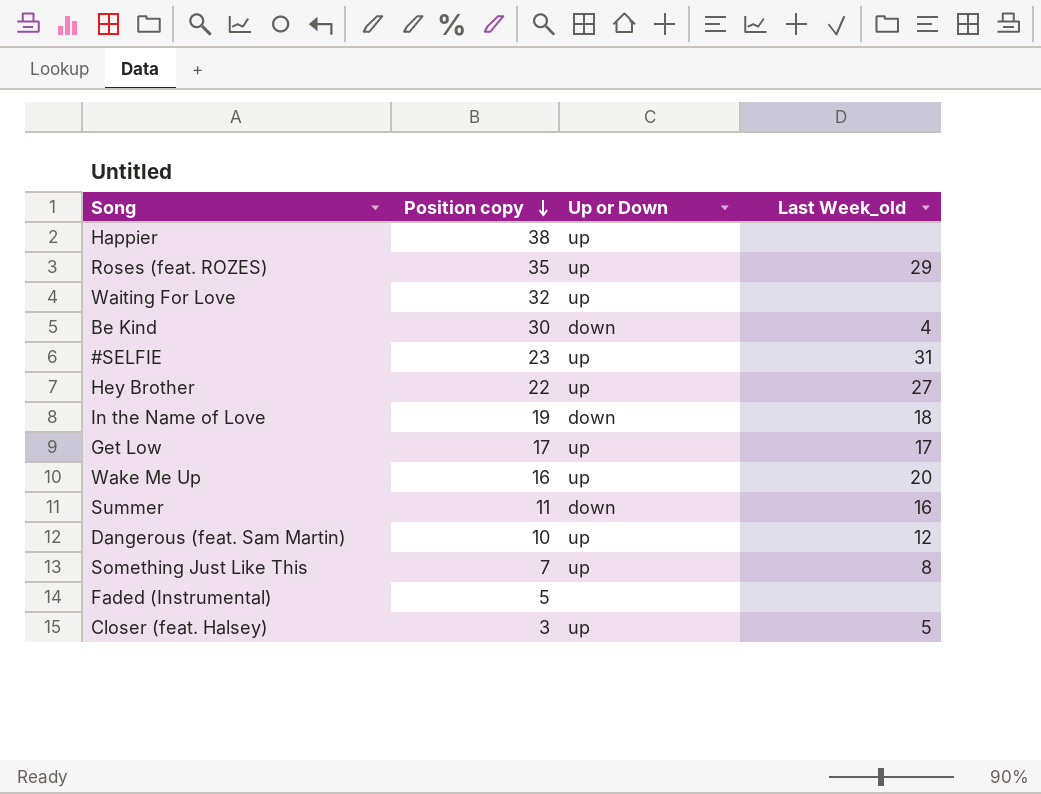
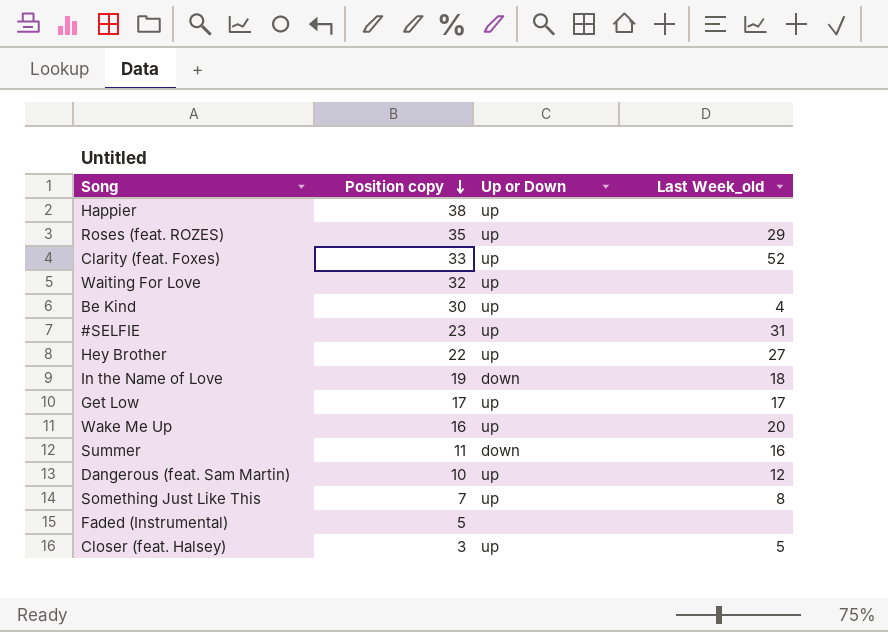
row Clarity (feat. Foxes): none -> 33 | up | 52
Be Kind | Up or Down: down -> up

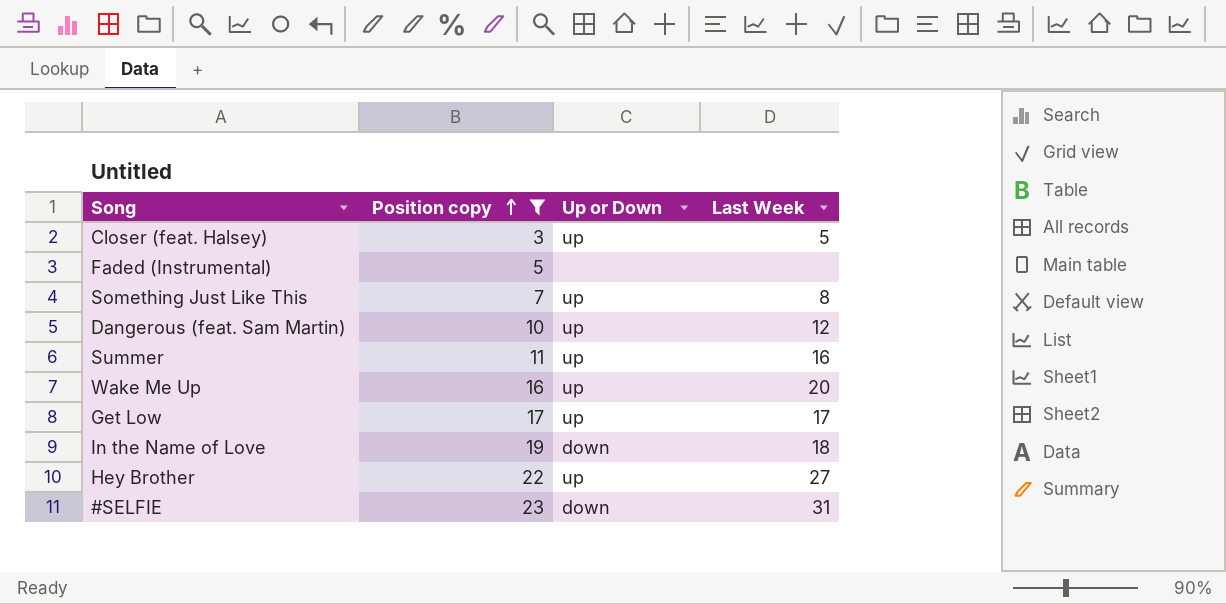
filter: none -> Position copy <= 23
row order: Position copy descending -> Position copy ascending
column name: Last Week_old -> Last Week
Summer | Up or Down: down -> up
#SELFIE | Up or Down: up -> down

